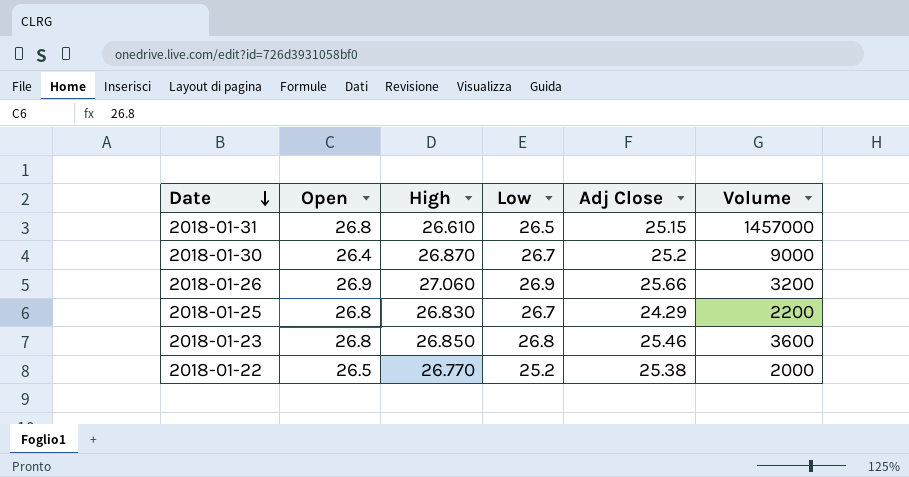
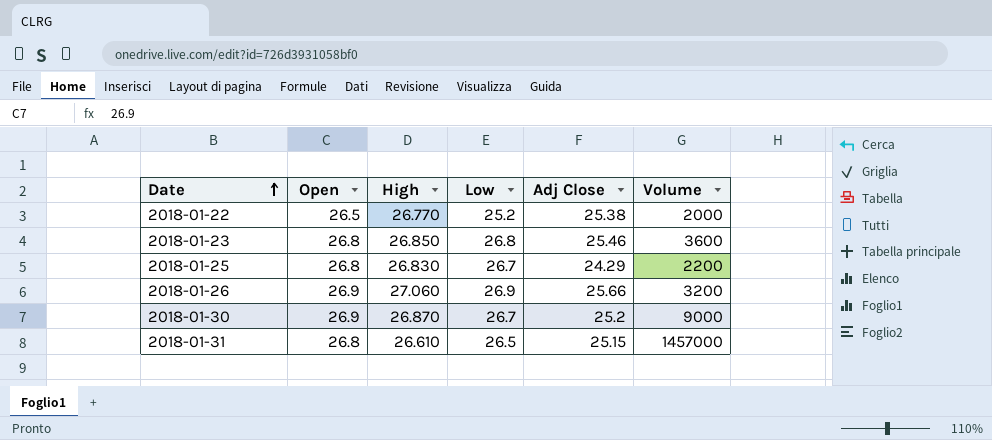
row order: Date descending -> Date ascending
2018-01-30 | Open: 26.4 -> 26.9

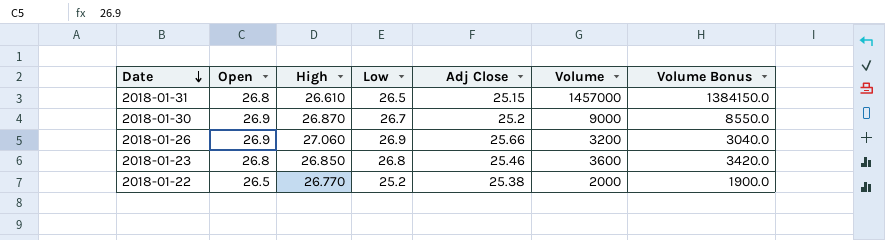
row order: Date ascending -> Date descending
column Volume Bonus | formula: none -> [Volume] * 0.95
row 2018-01-25: 26.8 | 26.830 | 26.7 | 24.29 | 2200 -> none

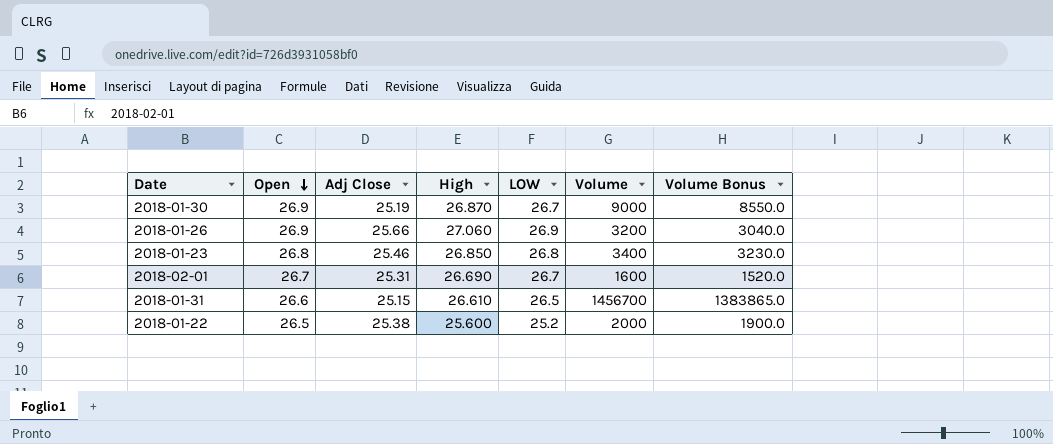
row order: Date descending -> Open descending
column Adj Close | position: 5 -> 3
column name: Low -> LOW
2018-01-30 | Adj Close: 25.2 -> 25.19
2018-01-23 | Volume: 3600 -> 3400
2018-01-23 | Volume Bonus: 3420.0 -> 3230.0
row 2018-02-01: none -> 26.7 | 25.31 | 26.690 | 26.7 | 1600 | 1520.0
2018-01-31 | Open: 26.8 -> 26.6
2018-01-31 | Volume: 1457000 -> 1456700
2018-01-31 | Volume Bonus: 1384150.0 -> 1383865.0
2018-01-22 | High: 26.770 -> 25.600

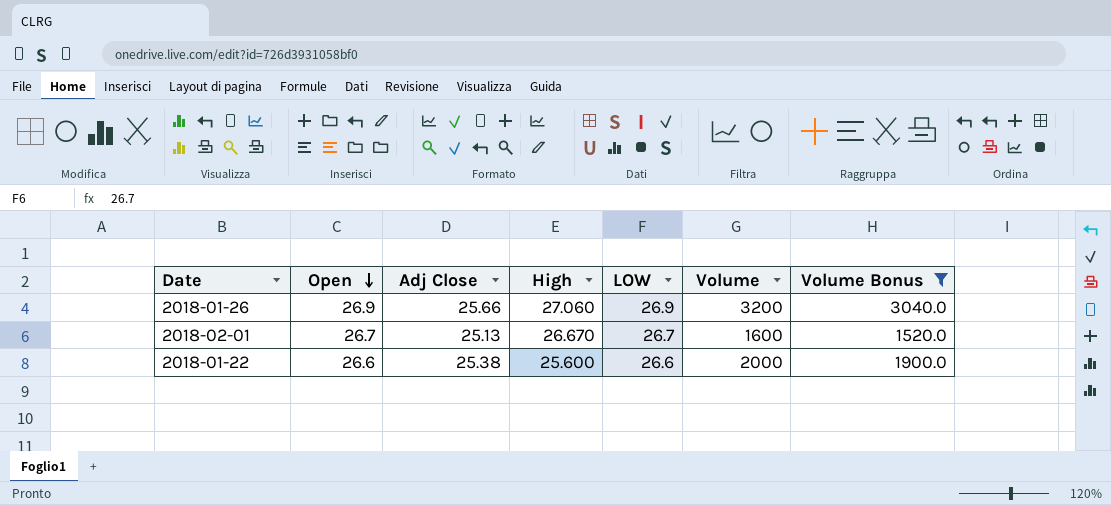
filter: none -> Volume Bonus <= 3040.0
2018-02-01 | Adj Close: 25.31 -> 25.13
2018-02-01 | High: 26.690 -> 26.670
2018-01-22 | Open: 26.5 -> 26.6
2018-01-22 | LOW: 25.2 -> 26.6

